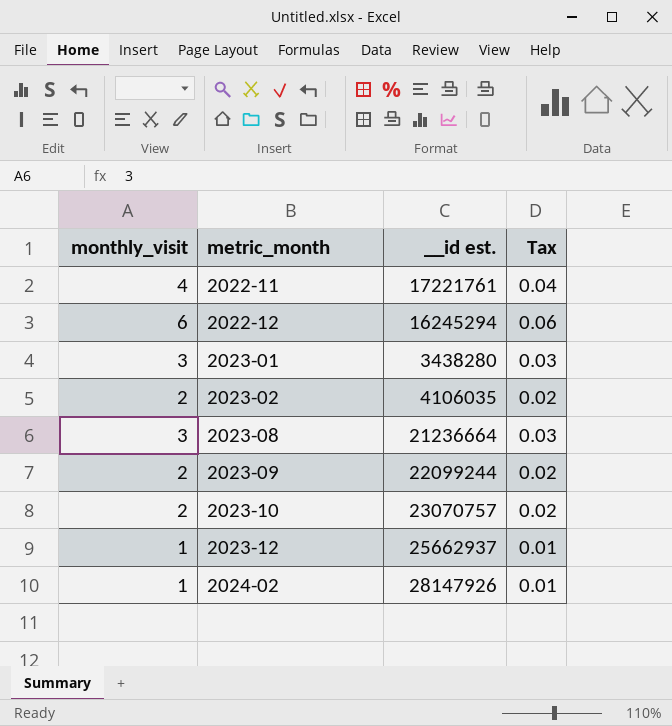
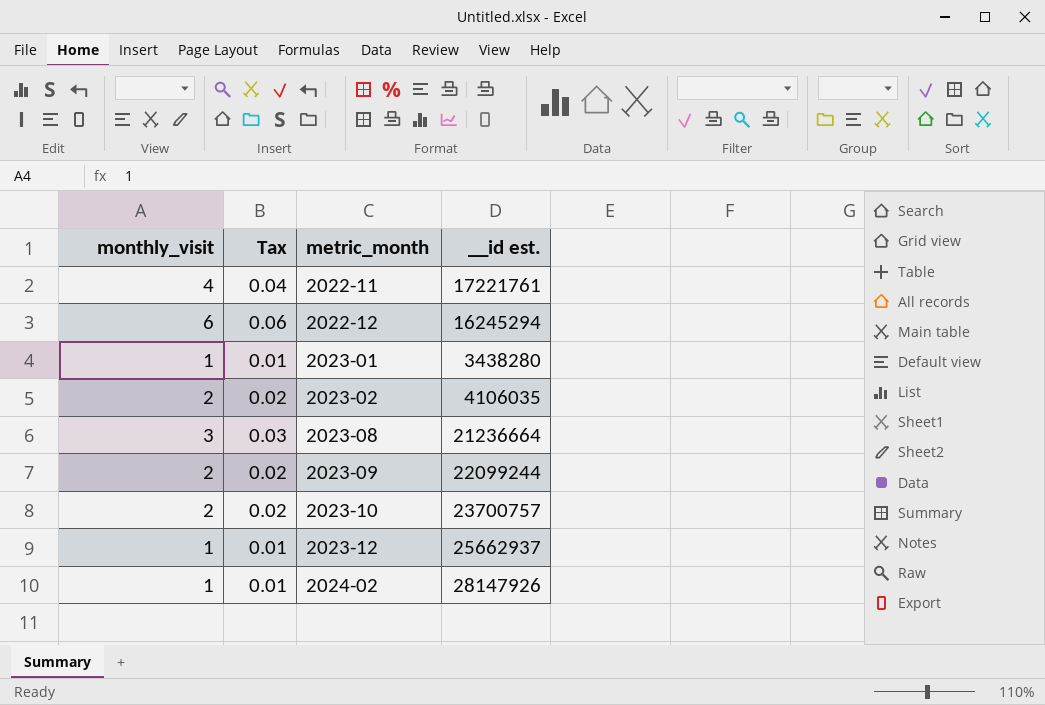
column Tax | position: 4 -> 2
2023-01 | monthly_visit: 3 -> 1
2023-01 | Tax: 0.03 -> 0.01
2023-10 | __id est.: 23070757 -> 23700757

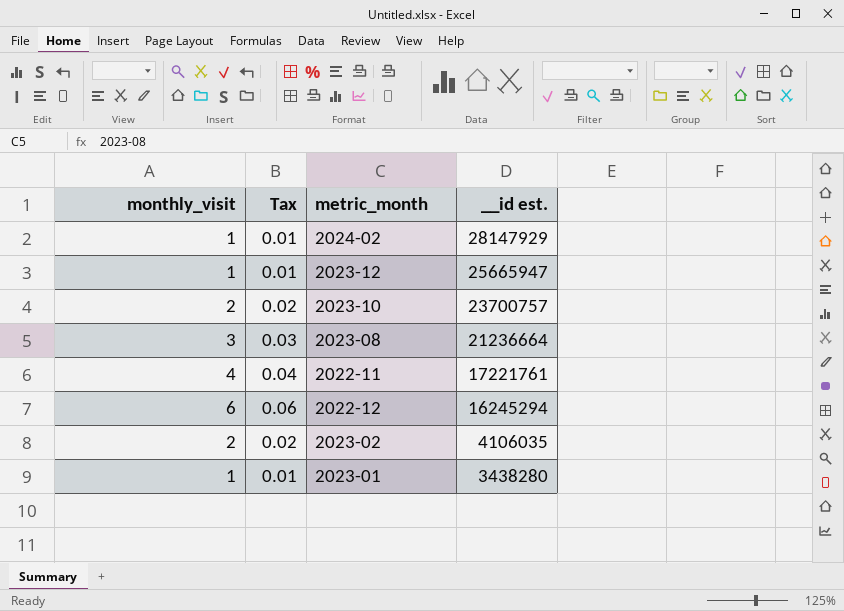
row order: metric_month ascending -> __id est. descending
row 2023-09: 2 | 0.02 | 22099244 -> none
2024-02 | __id est.: 28147926 -> 28147929
2023-12 | __id est.: 25662937 -> 25665947

